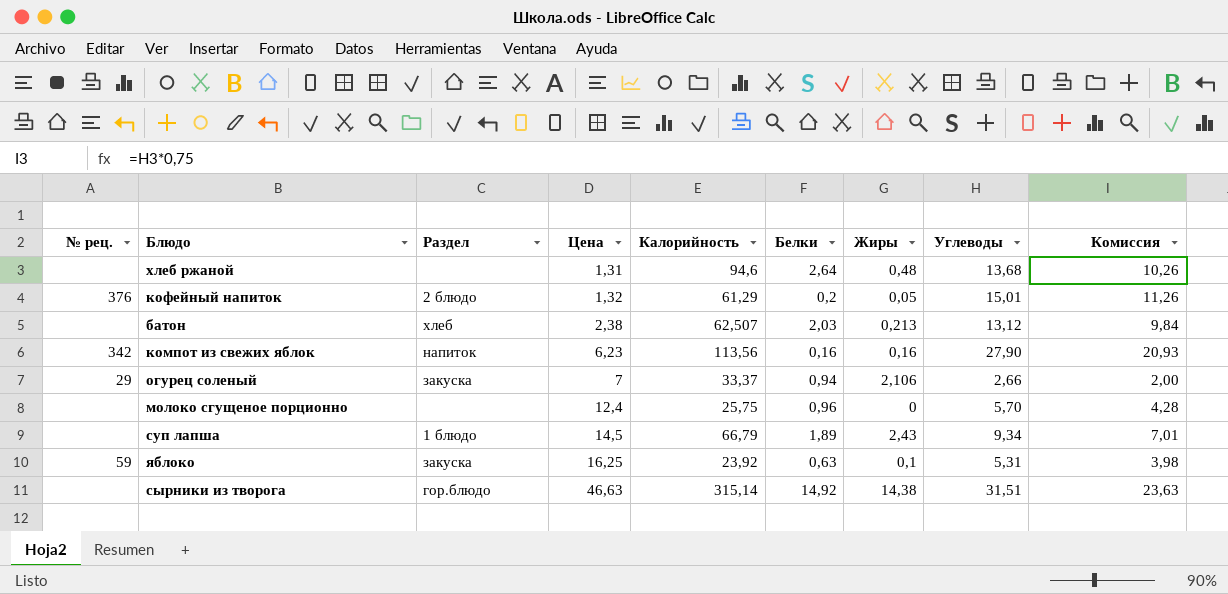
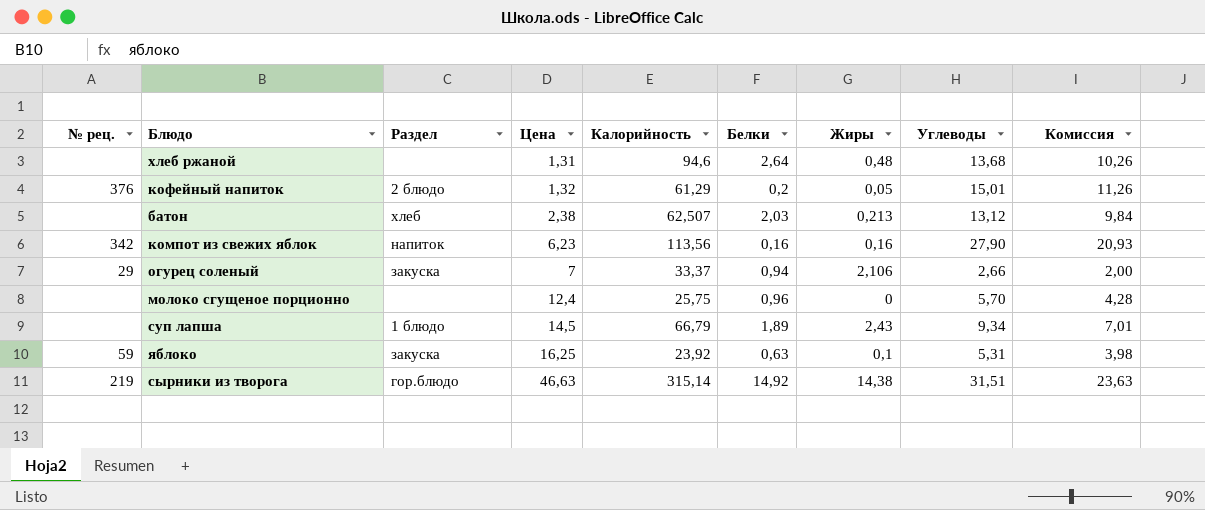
сырники из творога | № рец.: none -> 219

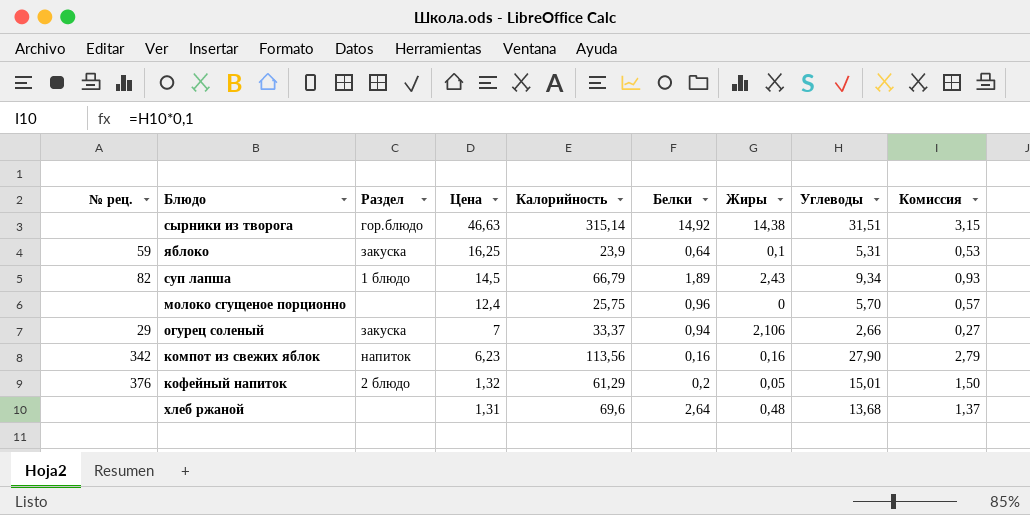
row order: Цена ascending -> Цена descending
column Комиссия | formula: [Углеводы] * 0,75 -> [Углеводы] * 0,1
row батон: none | хлеб | 2,38 | 62,507 | 2,03 | 0,213 | 13,12 | 9,84 -> none
сырники из творога | № рец.: 219 -> none
яблоко | Калорийность: 23,92 -> 23,9
яблоко | Белки: 0,63 -> 0,64
суп лапша | № рец.: none -> 82
хлеб ржаной | Калорийность: 94,6 -> 69,6

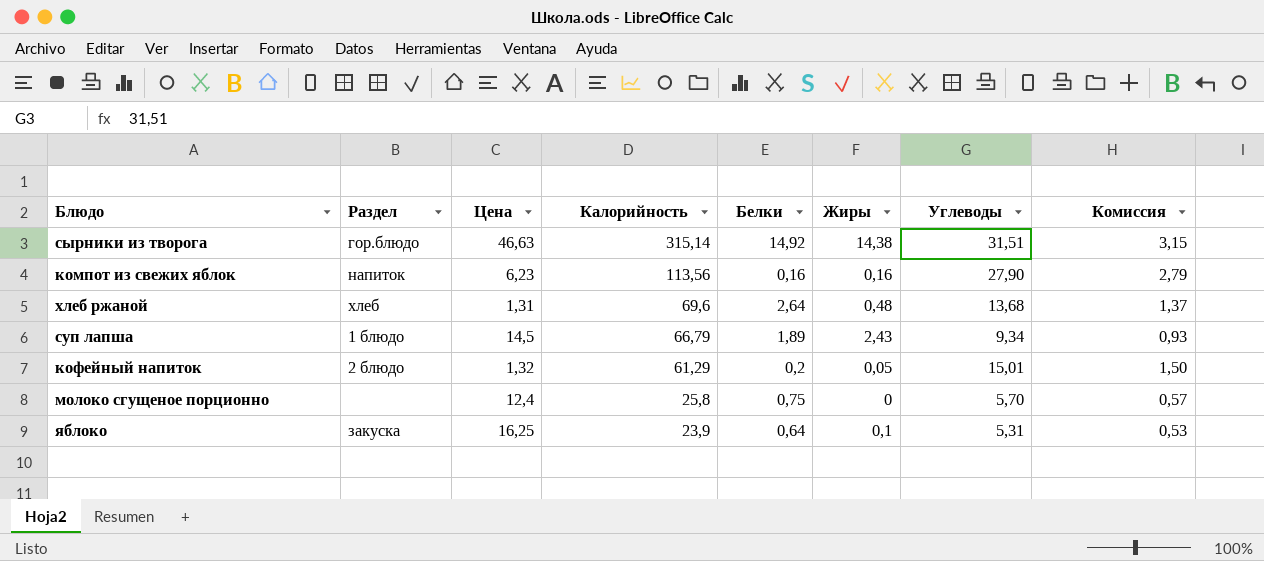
row order: Цена descending -> Калорийность descending
column № рец. | position: 1 -> none
row огурец соленый: 29 | закуска | 7 | 33,37 | 0,94 | 2,106 | 2,66 | 0,27 -> none
хлеб ржаной | Раздел: none -> хлеб
молоко сгущеное порционно | Калорийность: 25,75 -> 25,8
молоко сгущеное порционно | Белки: 0,96 -> 0,75

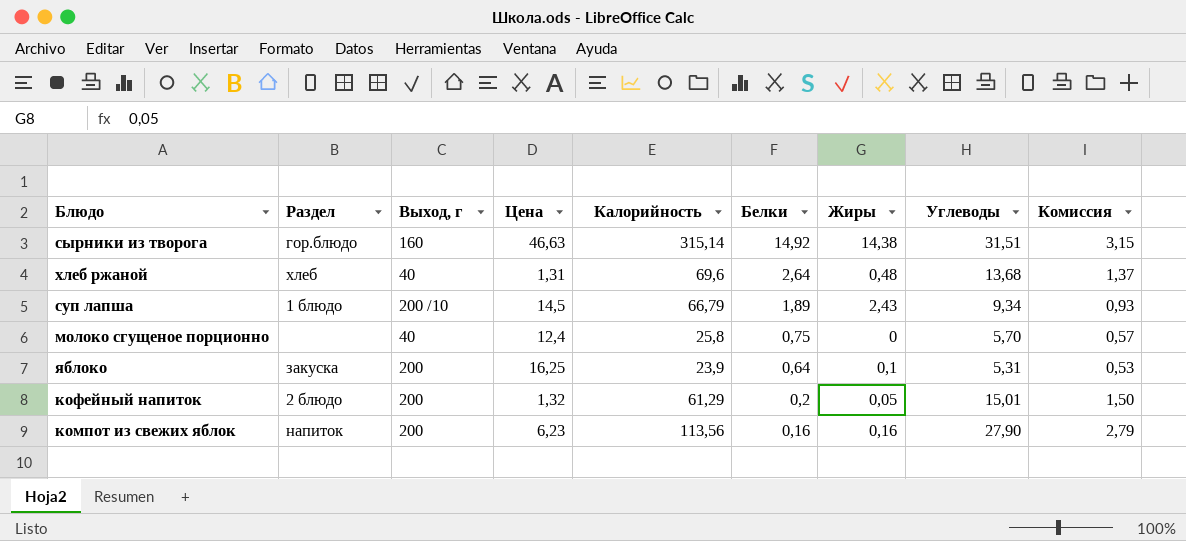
row order: Калорийность descending -> Белки descending
column Выход, г | position: none -> 3

